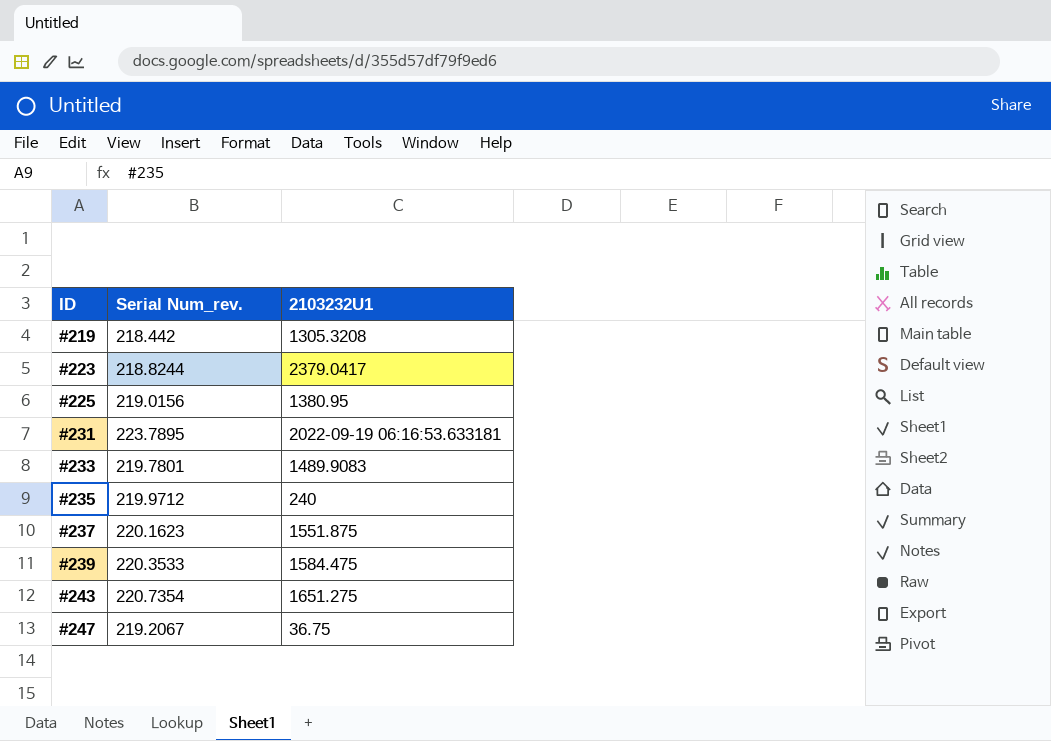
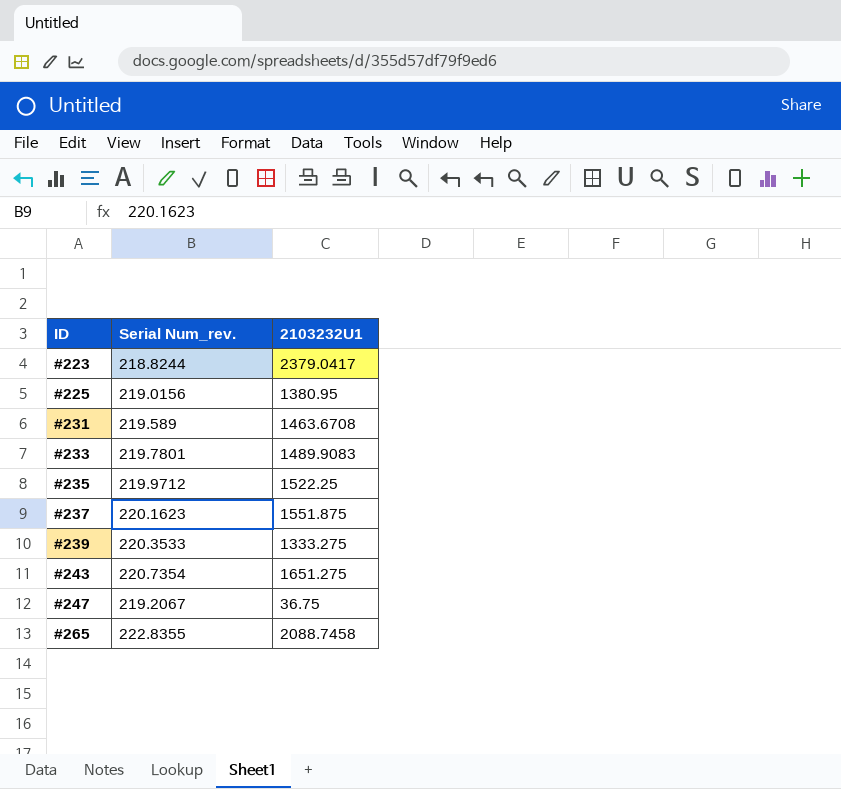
row #219: 218.442 | 1305.3208 -> none
#231 | Serial Num_rev.: 223.7895 -> 219.589
#231 | 2103232U1: 2022-09-19 06:16:53.633181 -> 1463.6708
#235 | 2103232U1: 240 -> 1522.25
#239 | 2103232U1: 1584.475 -> 1333.275
row #265: none -> 222.8355 | 2088.7458

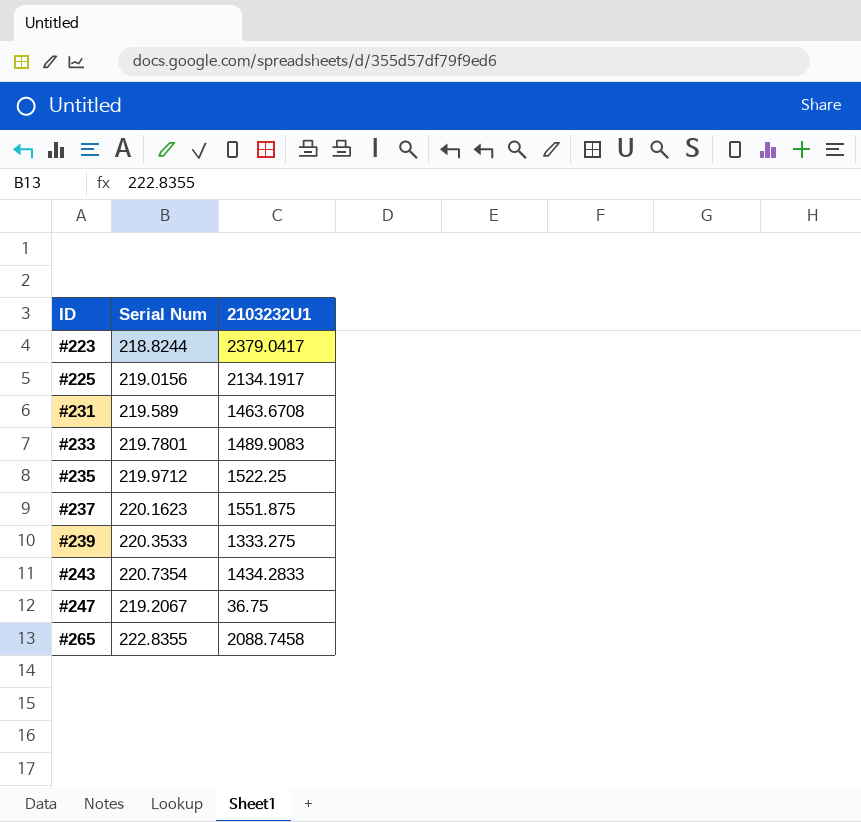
column name: Serial Num_rev. -> Serial Num
#225 | 2103232U1: 1380.95 -> 2134.1917
#243 | 2103232U1: 1651.275 -> 1434.2833

